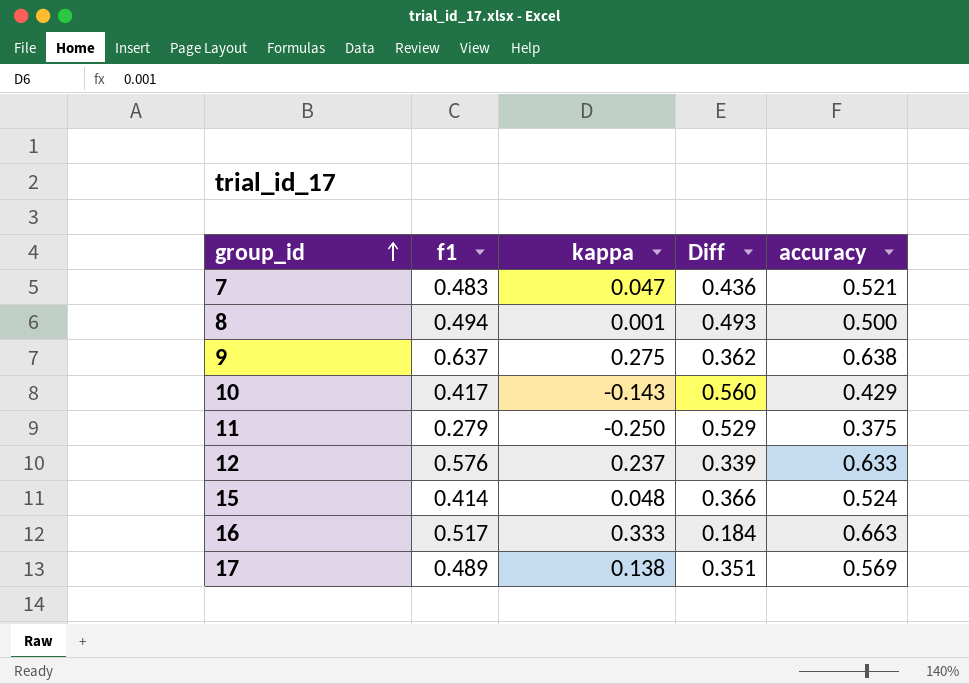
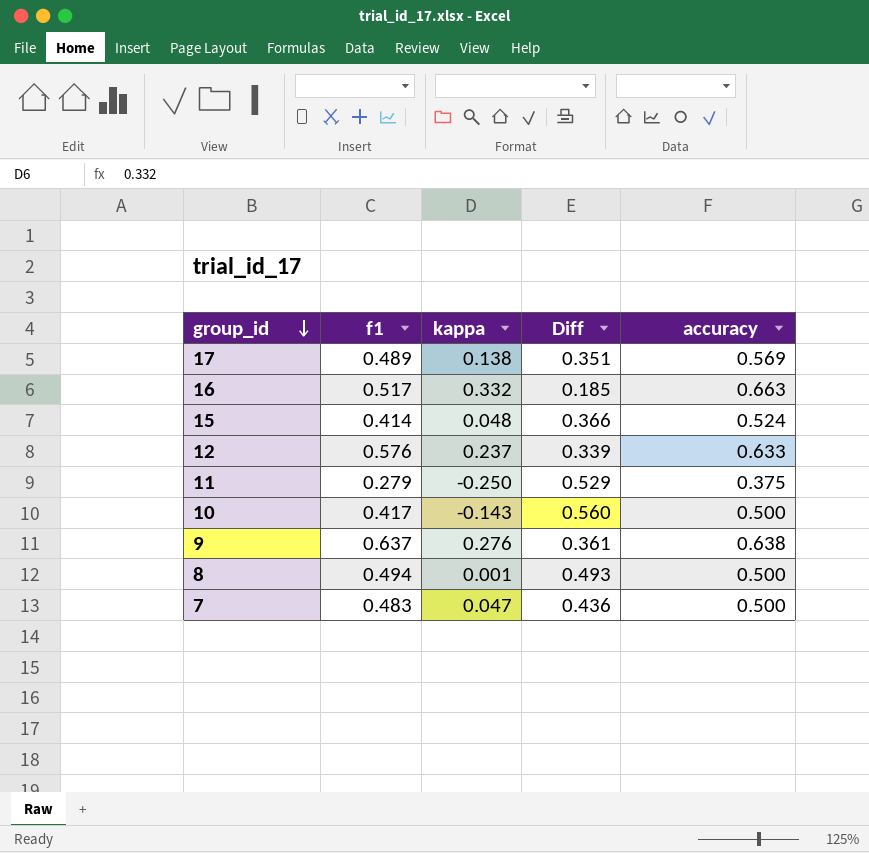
row order: group_id ascending -> group_id descending
16 | kappa: 0.333 -> 0.332
16 | Diff: 0.184 -> 0.185
10 | accuracy: 0.429 -> 0.500
9 | kappa: 0.275 -> 0.276
9 | Diff: 0.362 -> 0.361
7 | accuracy: 0.521 -> 0.500

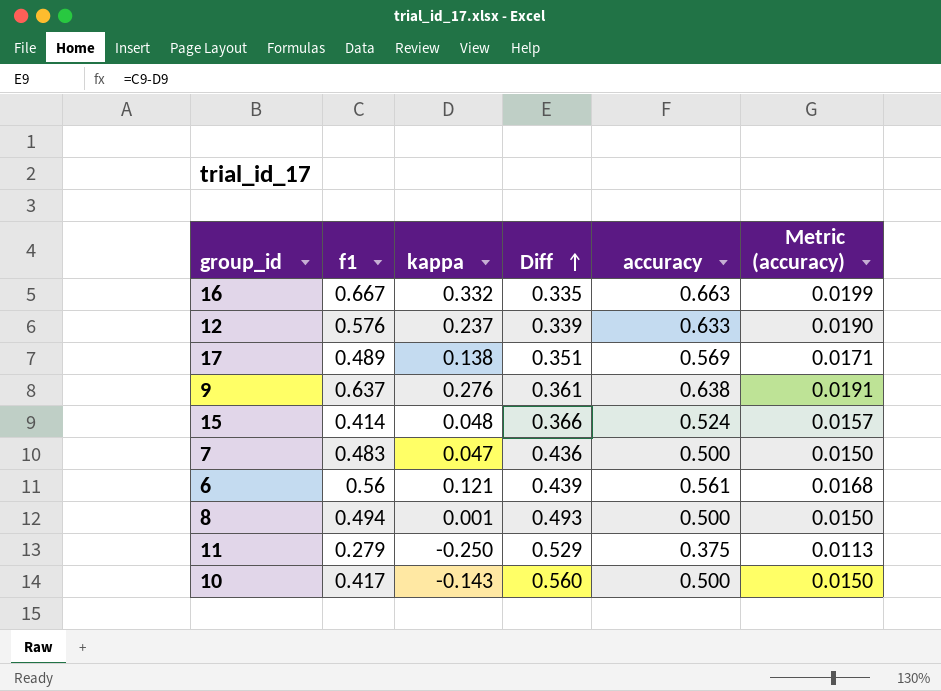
row order: group_id descending -> Diff ascending
column Metric (accuracy) | formula: none -> [accuracy] * 0.03
16 | f1: 0.517 -> 0.667
16 | Diff: 0.185 -> 0.335
row 6: none -> 0.56 | 0.121 | 0.439 | 0.561 | 0.0168

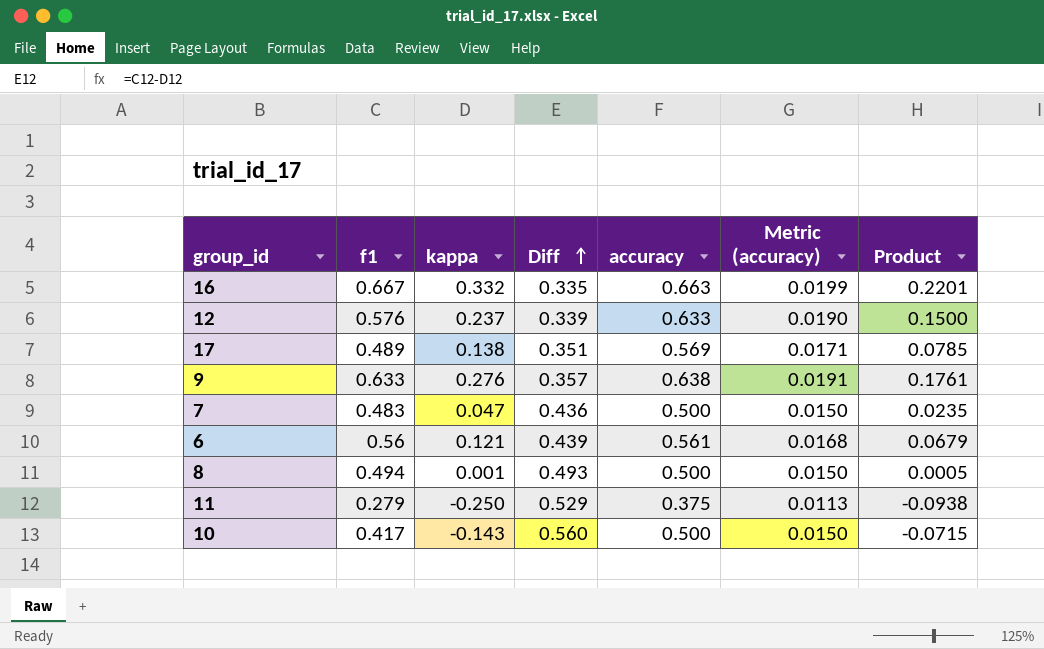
column Product | formula: none -> [kappa] * [accuracy]
row 15: 0.414 | 0.048 | 0.366 | 0.524 | 0.0157 -> none
9 | f1: 0.637 -> 0.633
9 | Diff: 0.361 -> 0.357

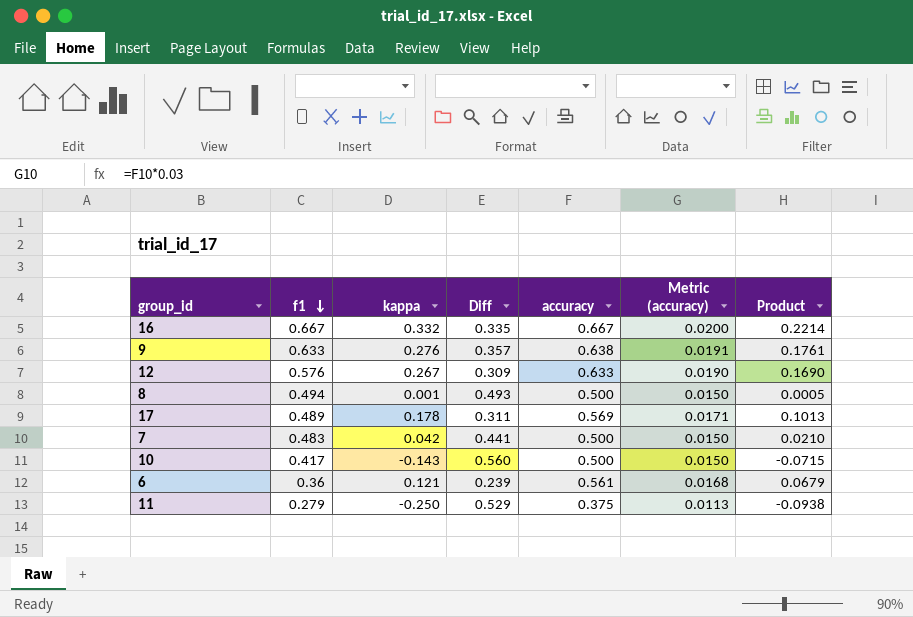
row order: Diff ascending -> f1 descending
16 | accuracy: 0.663 -> 0.667
16 | Metric (accuracy): 0.0199 -> 0.0200
16 | Product: 0.2201 -> 0.2214
12 | kappa: 0.237 -> 0.267
12 | Diff: 0.339 -> 0.309
12 | Product: 0.1500 -> 0.1690
17 | kappa: 0.138 -> 0.178
17 | Diff: 0.351 -> 0.311
17 | Product: 0.0785 -> 0.1013
7 | kappa: 0.047 -> 0.042
7 | Diff: 0.436 -> 0.441
7 | Product: 0.0235 -> 0.0210
6 | f1: 0.56 -> 0.36
6 | Diff: 0.439 -> 0.239

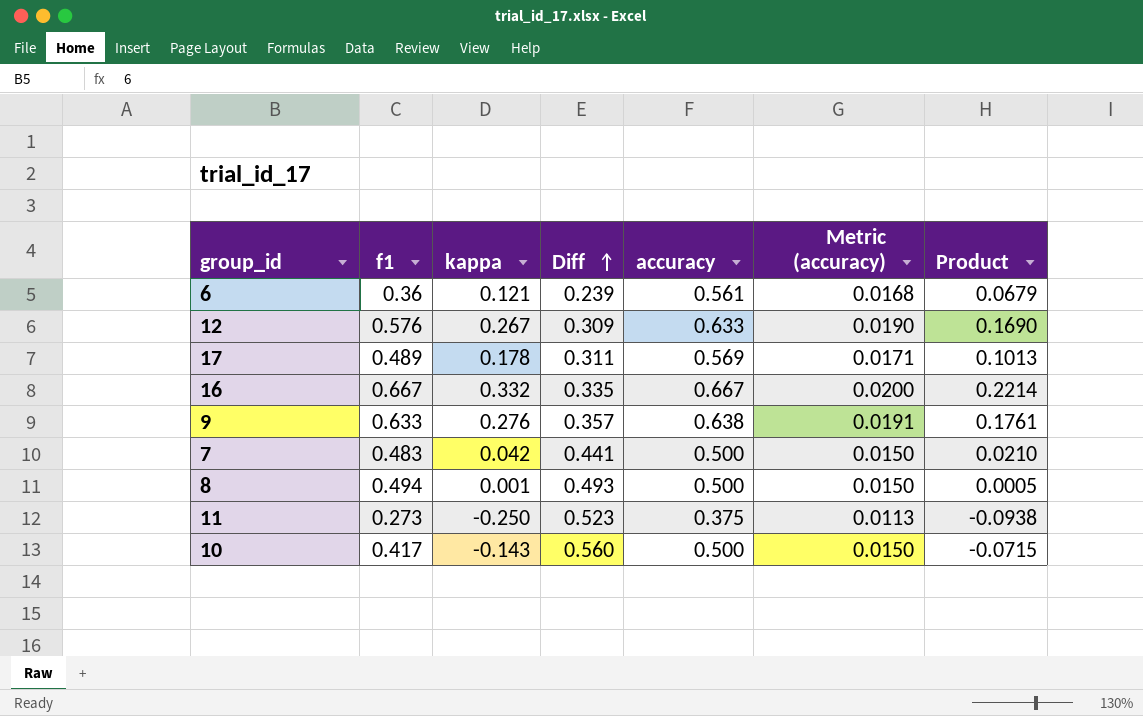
row order: f1 descending -> Diff ascending
11 | f1: 0.279 -> 0.273
11 | Diff: 0.529 -> 0.523

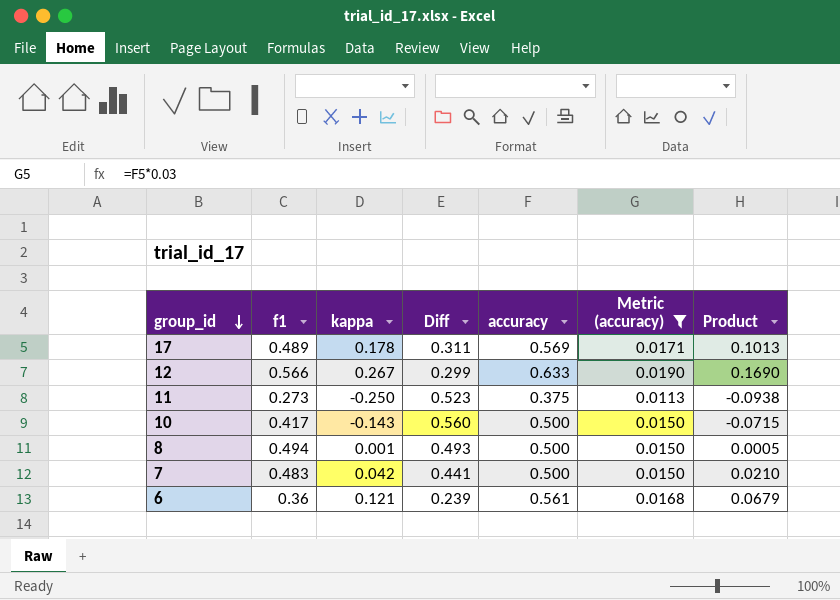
filter: none -> Metric (accuracy) <= 0.0190
row order: Diff ascending -> group_id descending
12 | f1: 0.576 -> 0.566
12 | Diff: 0.309 -> 0.299

